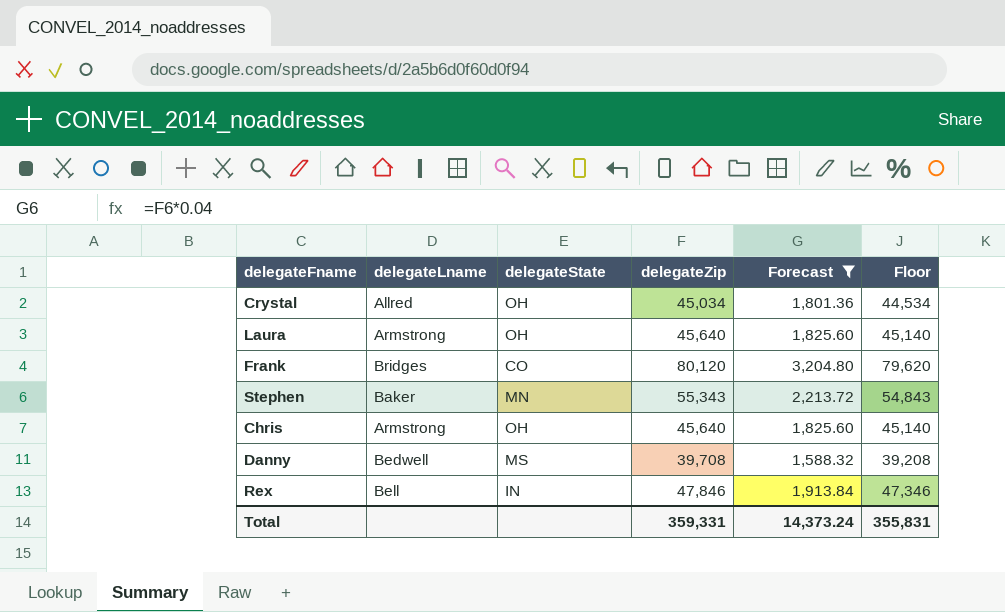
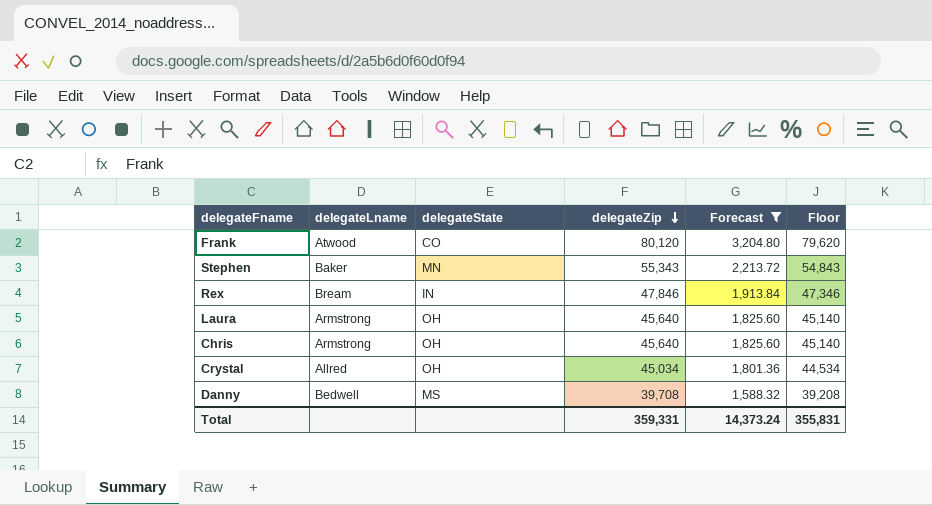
row order: none -> delegateZip descending
Frank | delegateLname: Bridges -> Atwood
Rex | delegateLname: Bell -> Bream

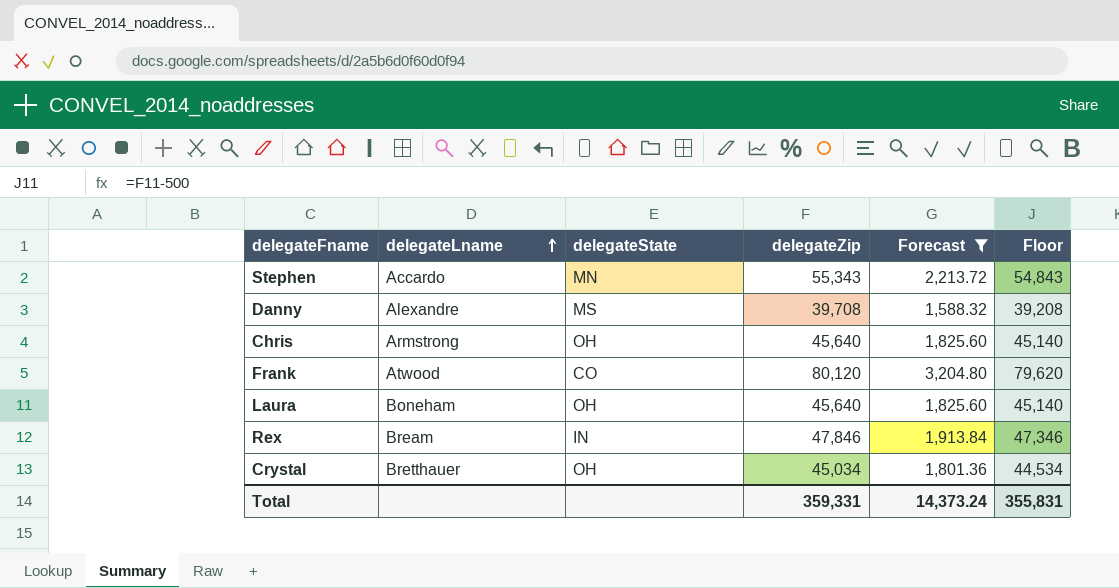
row order: delegateZip descending -> delegateLname ascending
Stephen | delegateLname: Baker -> Accardo
Danny | delegateLname: Bedwell -> Alexandre
Laura | delegateLname: Armstrong -> Boneham
Crystal | delegateLname: Allred -> Bretthauer

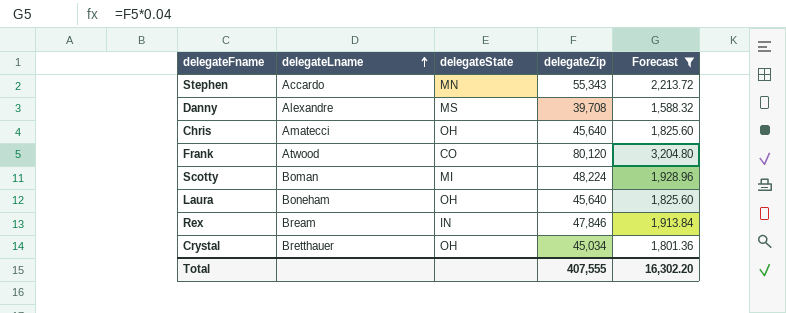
column Floor | formula: [delegateZip] - 500 -> none
Chris | delegateLname: Armstrong -> Amatecci
row Scotty: none -> Boman | MI | 48,224 | 1,928.96
Total | delegateZip: 359,331 -> 407,555
Total | Forecast: 14,373.24 -> 16,302.20

